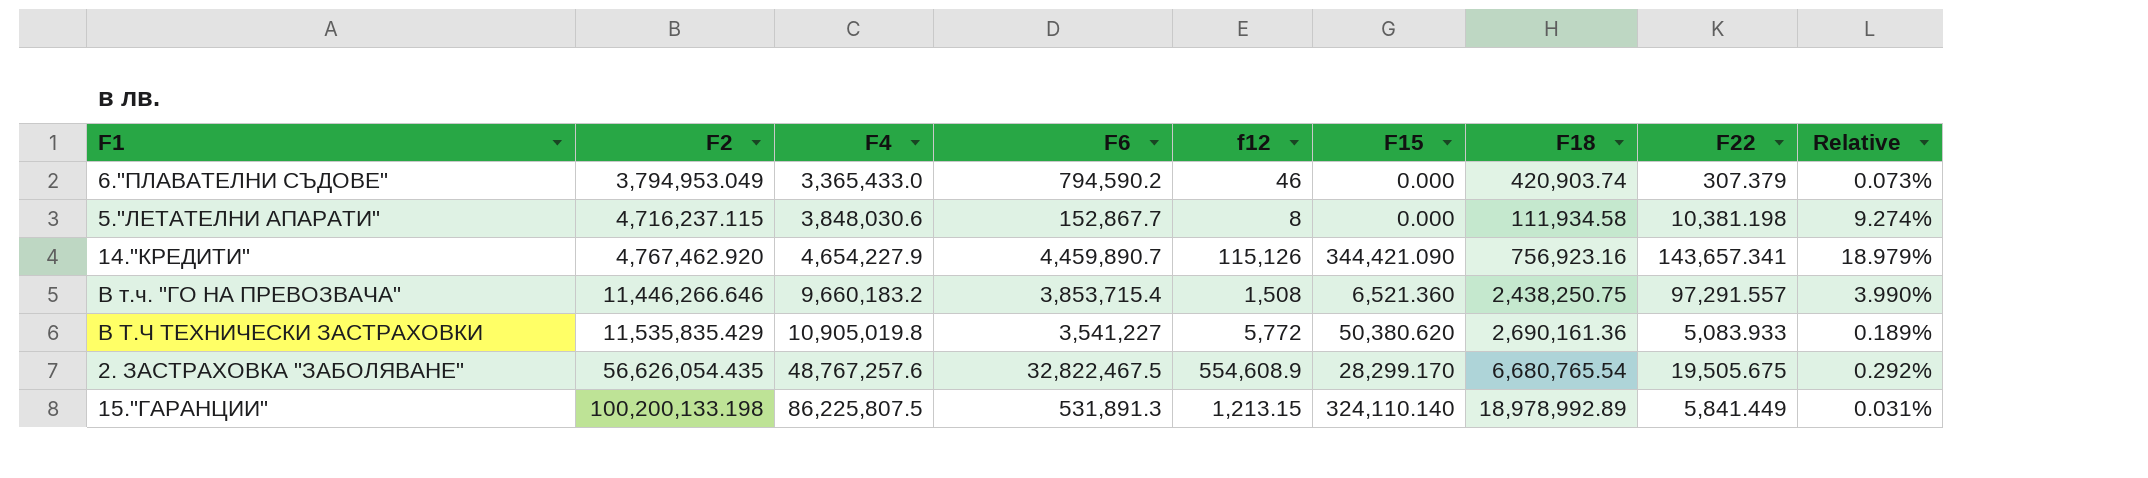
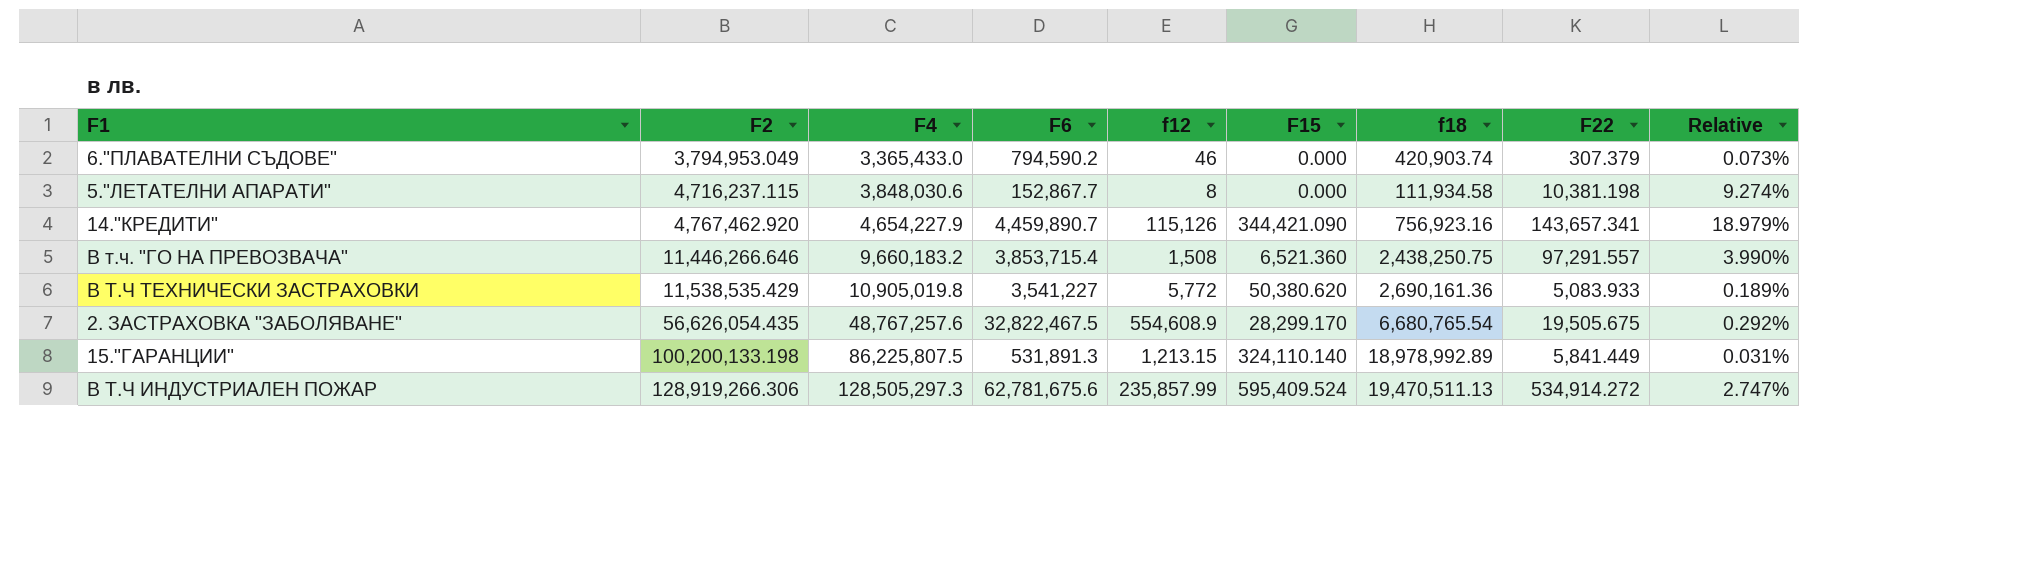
column name: F18 -> f18
В Т.Ч ТЕХНИЧЕСКИ ЗАСТРАХОВКИ | F2: 11,535,835.429 -> 11,538,535.429
row В Т.Ч ИНДУСТРИАЛЕН ПОЖАР: none -> 128,919,266.306 | 128,505,297.3 | 62,781,675.6 | 235,857.99 | 595,409.524 | 19,470,511.13 | 534,914.272 | 2.747%

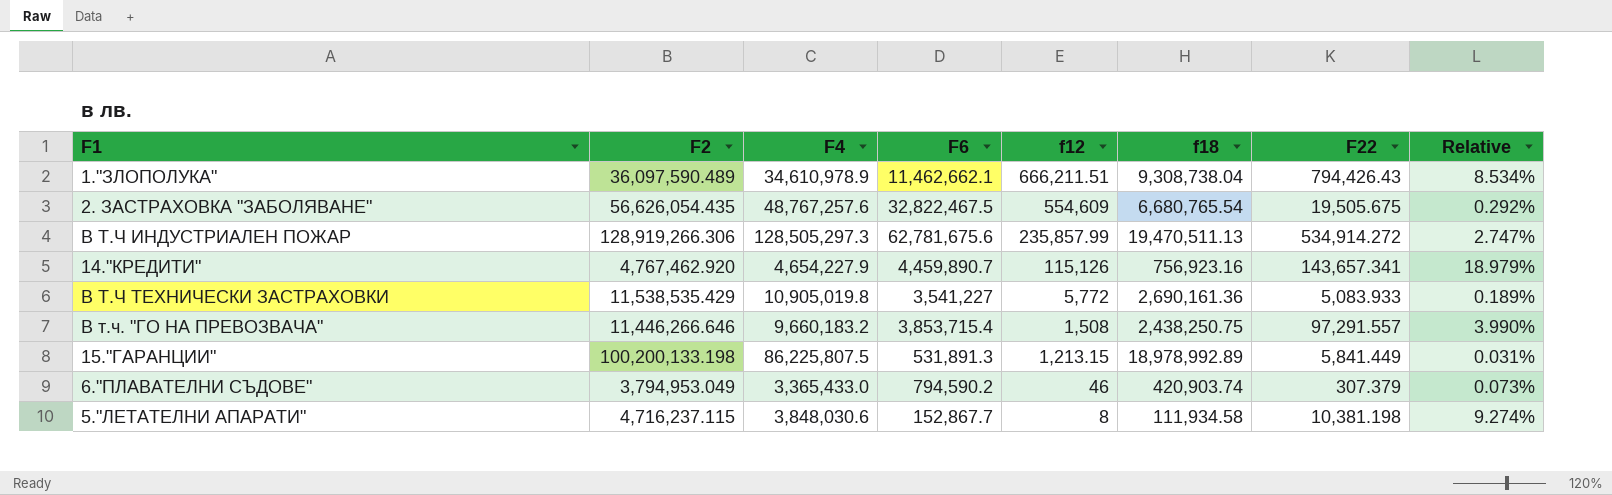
row order: F2 ascending -> f12 descending
column F15 | position: 6 -> none
row 1."ЗЛОПОЛУКА": none -> 36,097,590.489 | 34,610,978.9 | 11,462,662.1 | 666,211.51 | 9,308,738.04 | 794,426.43 | 8.534%
2. ЗАСТРАХОВКА "ЗАБОЛЯВАНЕ" | f12: 554,608.9 -> 554,609

